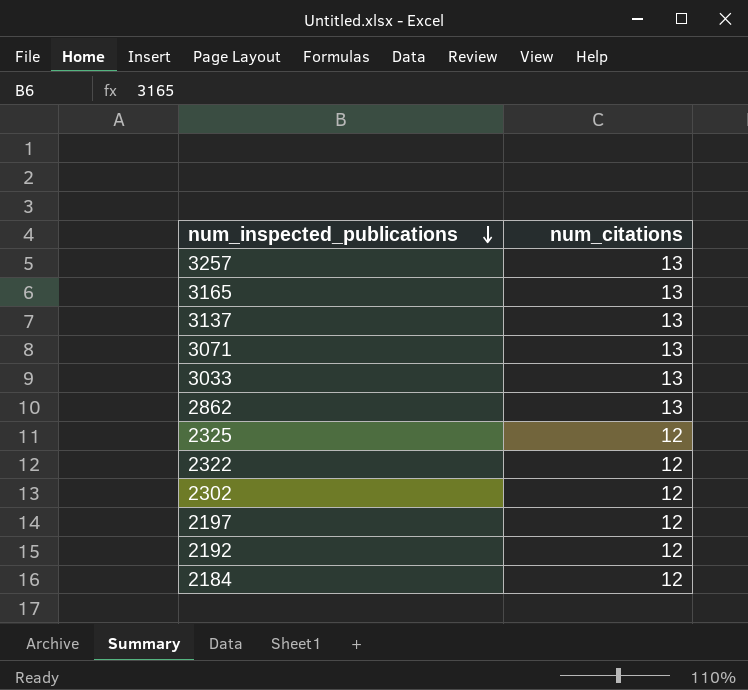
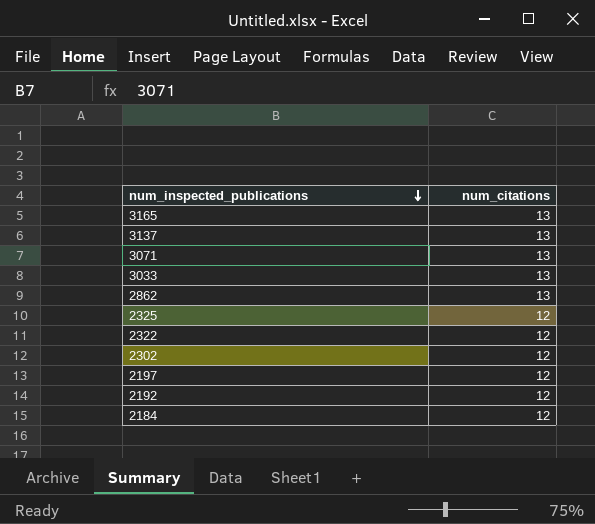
row 3257: 13 -> none

